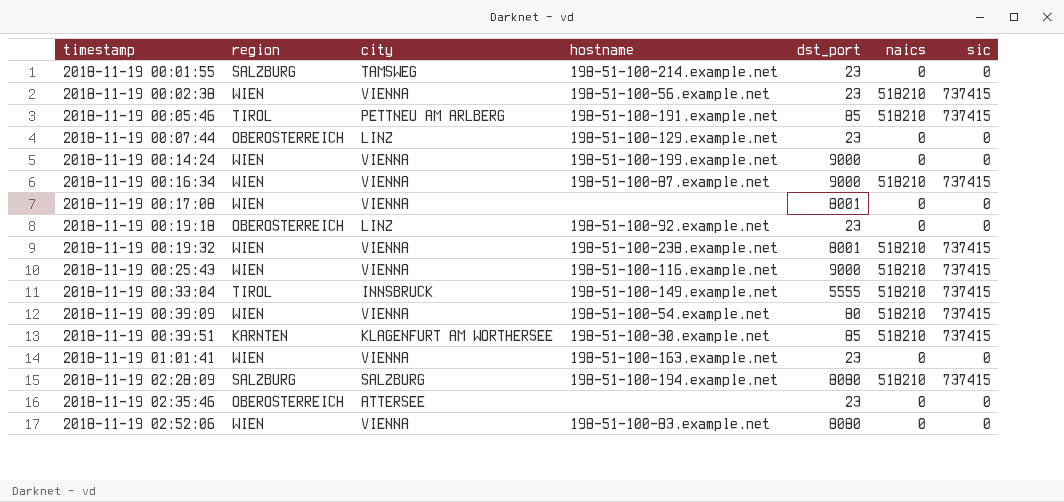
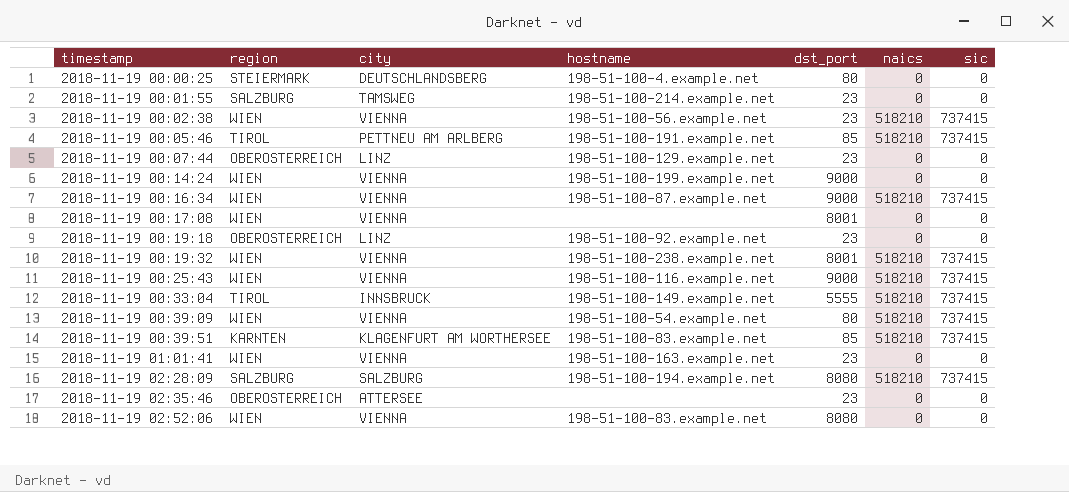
row 2018-11-19 00:00:25: none -> STEIERMARK | DEUTSCHLANDSBERG | 198-51-100-4.example.net | 80 | 0 | 0
2018-11-19 00:39:51 | hostname: 198-51-100-30.example.net -> 198-51-100-83.example.net

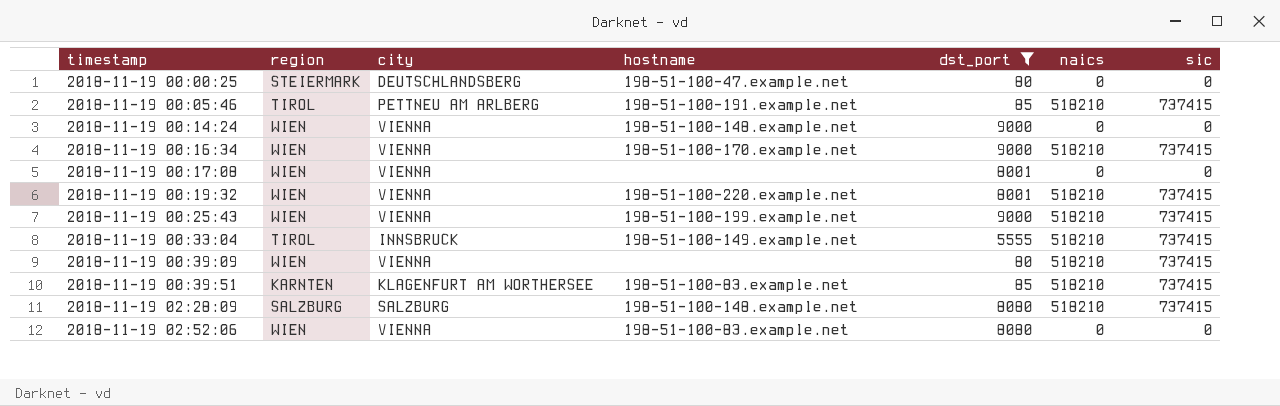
filter: none -> dst_port != 23
2018-11-19 00:00:25 | hostname: 198-51-100-4.example.net -> 198-51-100-47.example.net
2018-11-19 00:14:24 | hostname: 198-51-100-199.example.net -> 198-51-100-148.example.net
2018-11-19 00:16:34 | hostname: 198-51-100-87.example.net -> 198-51-100-170.example.net
2018-11-19 00:19:32 | hostname: 198-51-100-238.example.net -> 198-51-100-220.example.net
2018-11-19 00:25:43 | hostname: 198-51-100-116.example.net -> 198-51-100-199.example.net
2018-11-19 00:39:09 | hostname: 198-51-100-54.example.net -> none
2018-11-19 02:28:09 | hostname: 198-51-100-194.example.net -> 198-51-100-148.example.net

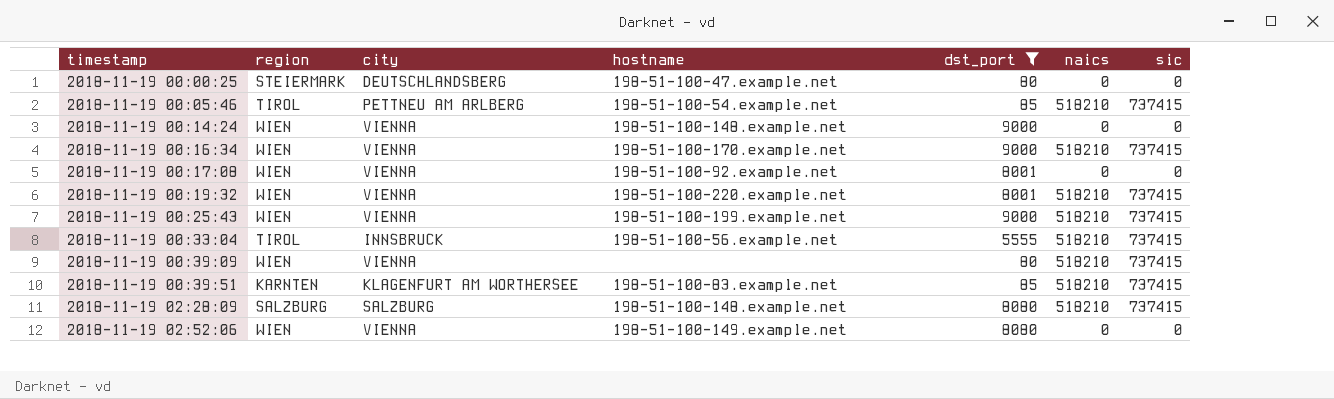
2018-11-19 00:05:46 | hostname: 198-51-100-191.example.net -> 198-51-100-54.example.net
2018-11-19 00:17:08 | hostname: none -> 198-51-100-92.example.net
2018-11-19 00:33:04 | hostname: 198-51-100-149.example.net -> 198-51-100-56.example.net
2018-11-19 02:52:06 | hostname: 198-51-100-83.example.net -> 198-51-100-149.example.net

